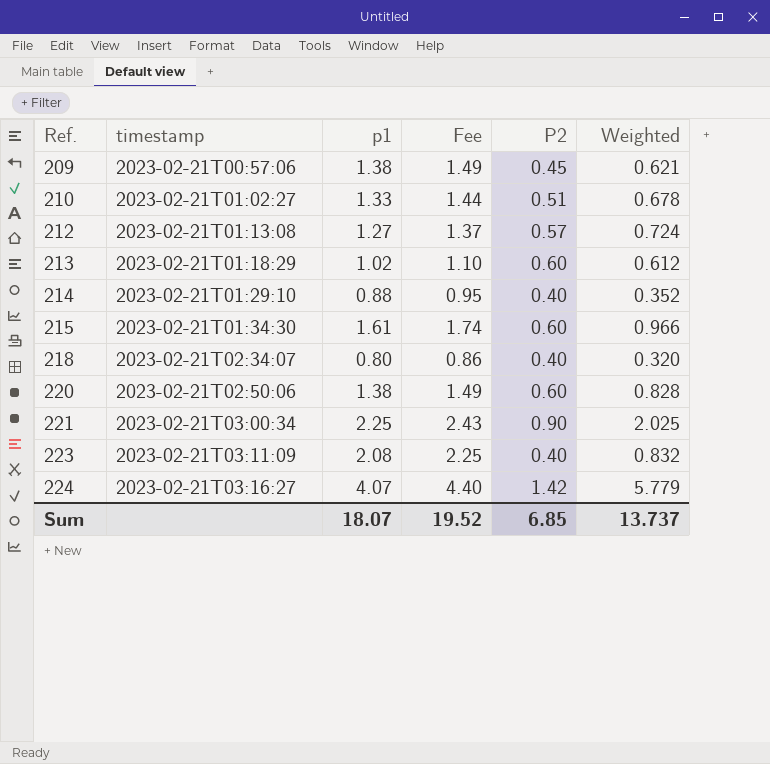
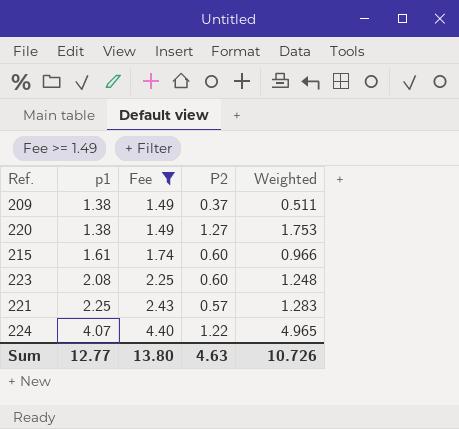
filter: none -> Fee >= 1.49
row order: Ref. ascending -> p1 ascending
column timestamp | position: 2 -> none
209 | P2: 0.45 -> 0.37
209 | Weighted: 0.621 -> 0.511
220 | P2: 0.60 -> 1.27
220 | Weighted: 0.828 -> 1.753
223 | P2: 0.40 -> 0.60
223 | Weighted: 0.832 -> 1.248
221 | P2: 0.90 -> 0.57
221 | Weighted: 2.025 -> 1.283
224 | P2: 1.42 -> 1.22
224 | Weighted: 5.779 -> 4.965
Sum | p1: 18.07 -> 12.77
Sum | Fee: 19.52 -> 13.80
Sum | P2: 6.85 -> 4.63
Sum | Weighted: 13.737 -> 10.726

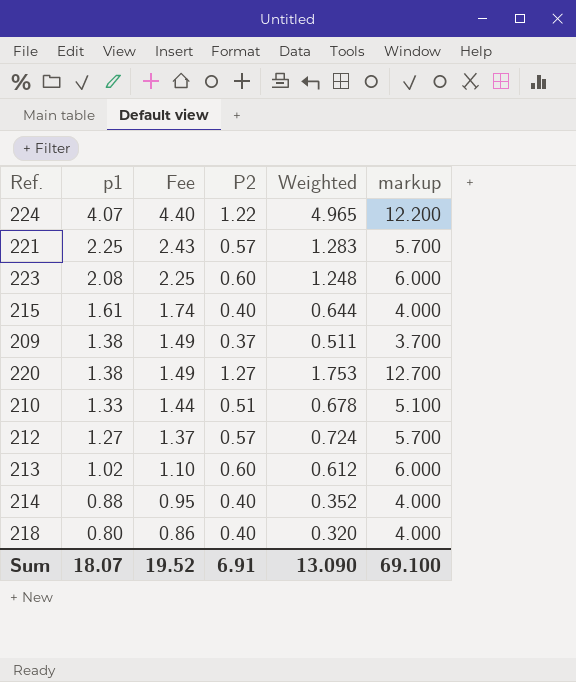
filter: Fee >= 1.49 -> none
row order: p1 ascending -> p1 descending
column markup | formula: none -> [P2] * 10
215 | P2: 0.60 -> 0.40
215 | Weighted: 0.966 -> 0.644
Sum | p1: 12.77 -> 18.07
Sum | Fee: 13.80 -> 19.52
Sum | P2: 4.63 -> 6.91
Sum | Weighted: 10.726 -> 13.090

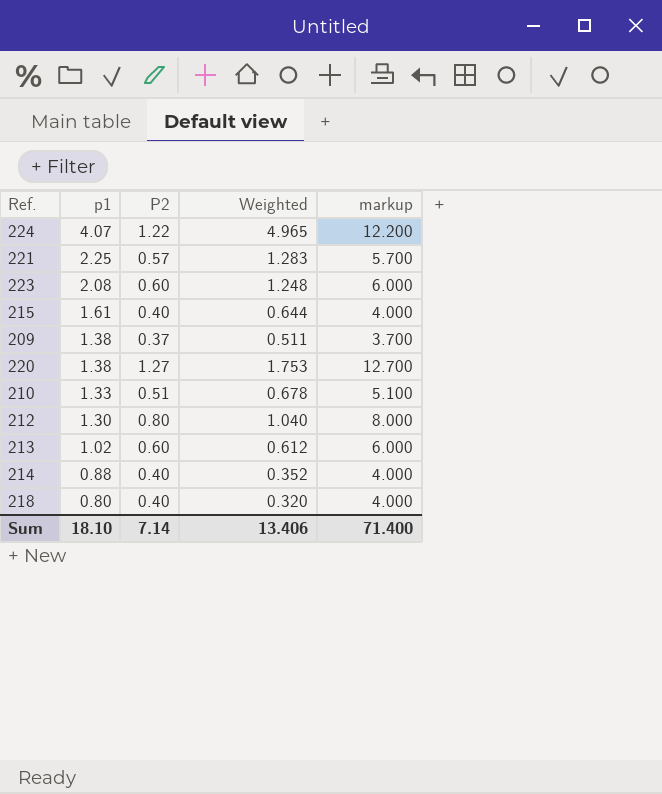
column Fee | formula: [p1] * 1.08 -> none
212 | p1: 1.27 -> 1.30
212 | P2: 0.57 -> 0.80
212 | Weighted: 0.724 -> 1.040
212 | markup: 5.700 -> 8.000
Sum | p1: 18.07 -> 18.10
Sum | P2: 6.91 -> 7.14
Sum | Weighted: 13.090 -> 13.406
Sum | markup: 69.100 -> 71.400

